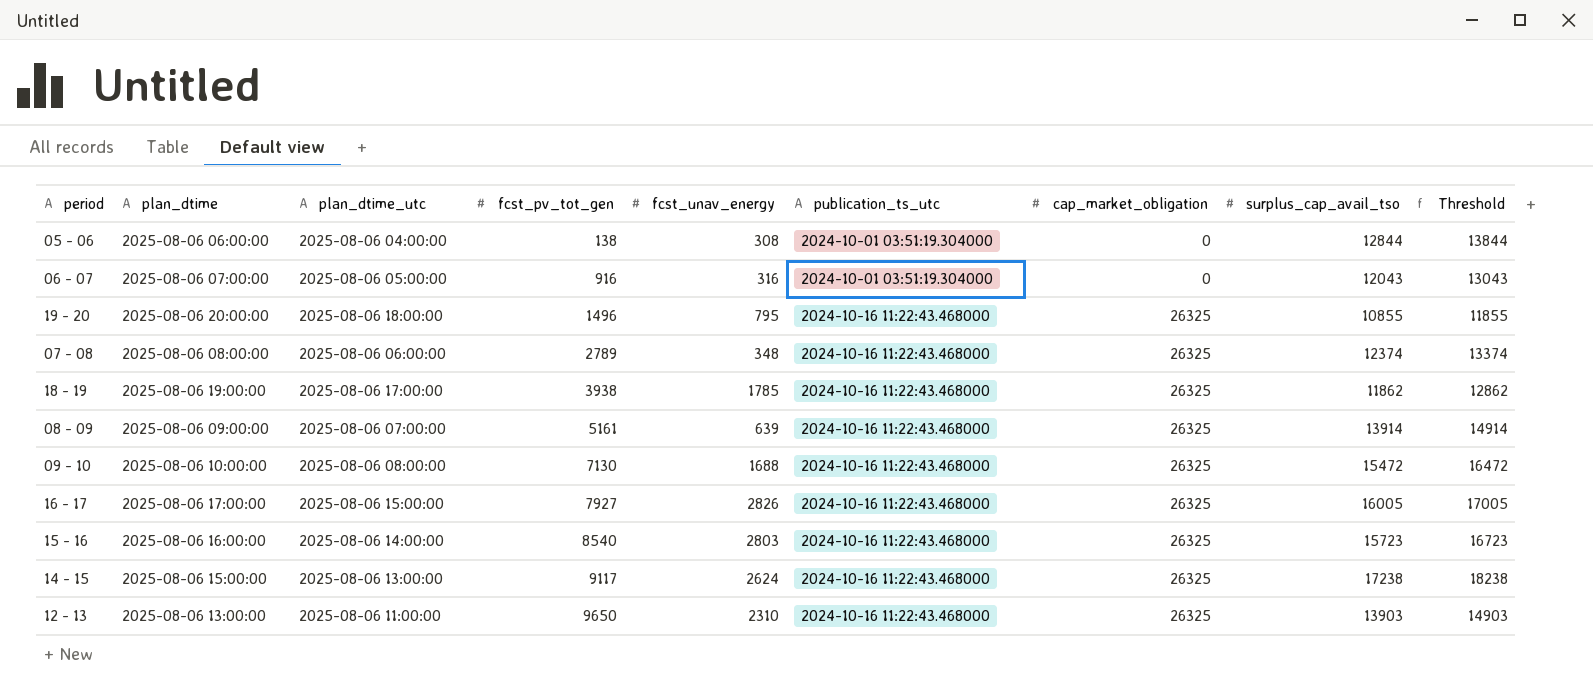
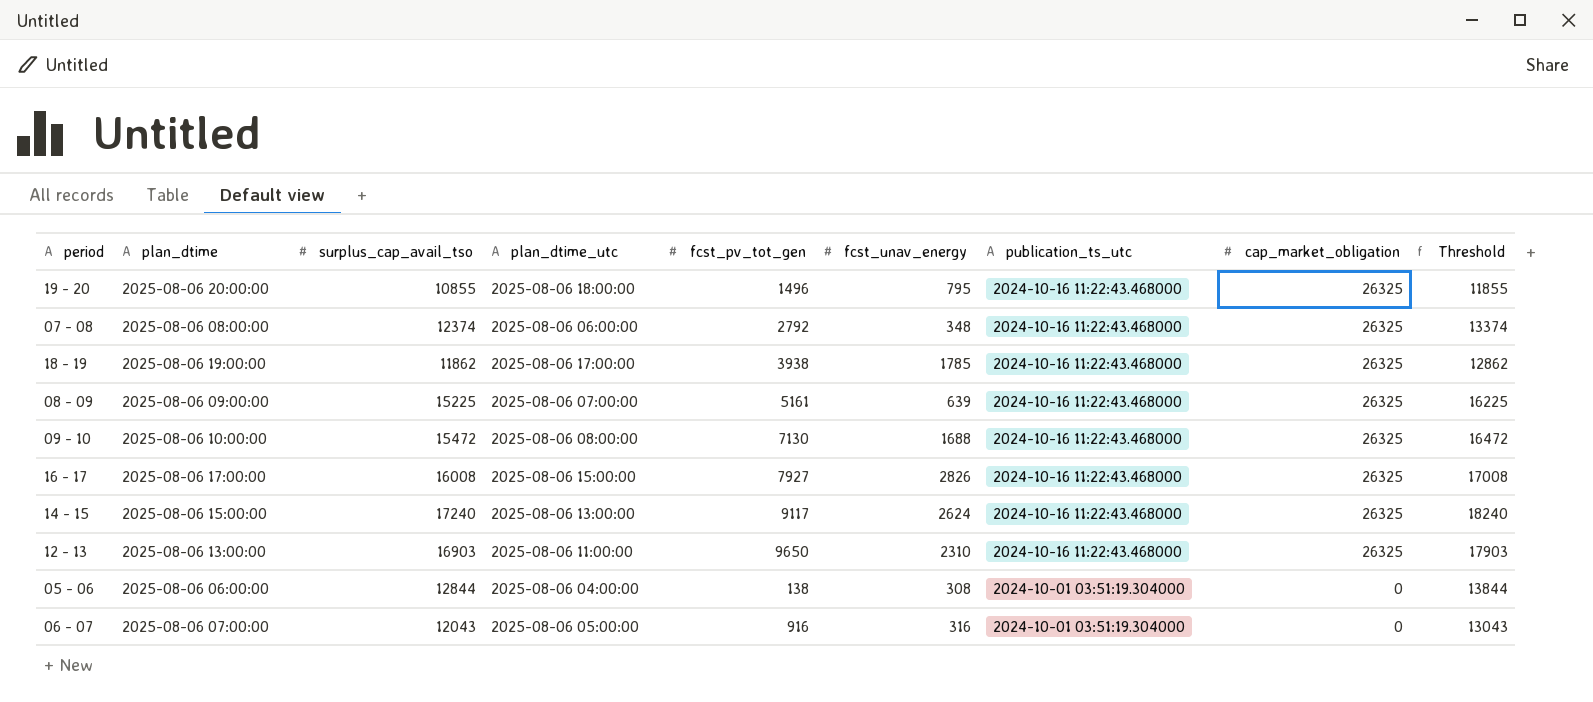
row order: fcst_pv_tot_gen ascending -> publication_ts_utc descending
column surplus_cap_avail_tso | position: 8 -> 3
row 15 - 16: 2025-08-06 16:00:00 | 2025-08-06 14:00:00 | 8540 | 2803 | 2024-10-16 11:22:43.468000 | 26325 | 15723 | 16723 -> none
07 - 08 | fcst_pv_tot_gen: 2789 -> 2792
08 - 09 | surplus_cap_avail_tso: 13914 -> 15225
08 - 09 | Threshold: 14914 -> 16225
16 - 17 | surplus_cap_avail_tso: 16005 -> 16008
16 - 17 | Threshold: 17005 -> 17008
14 - 15 | surplus_cap_avail_tso: 17238 -> 17240
14 - 15 | Threshold: 18238 -> 18240
12 - 13 | surplus_cap_avail_tso: 13903 -> 16903
12 - 13 | Threshold: 14903 -> 17903

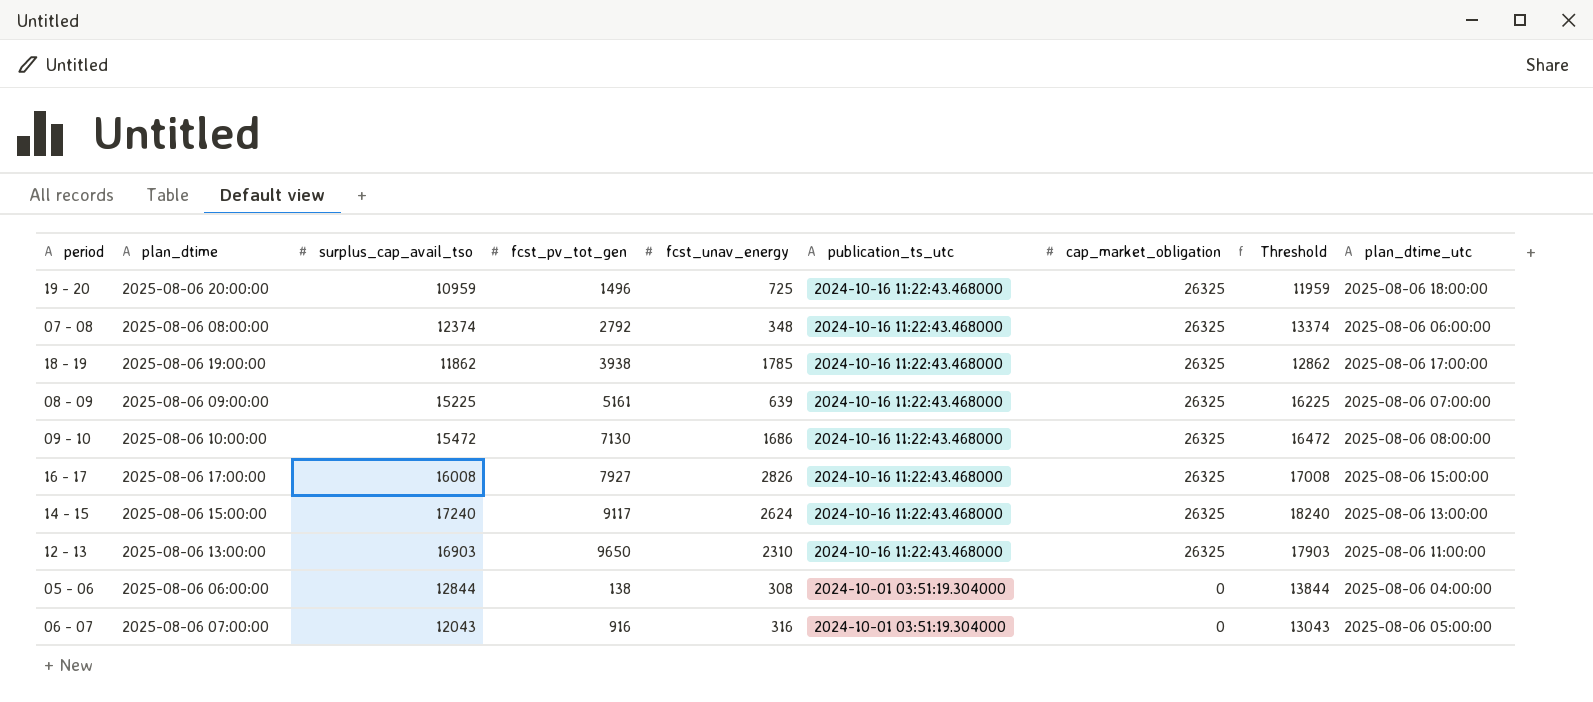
column plan_dtime_utc | position: 4 -> 9
19 - 20 | surplus_cap_avail_tso: 10855 -> 10959
19 - 20 | fcst_unav_energy: 795 -> 725
19 - 20 | Threshold: 11855 -> 11959
09 - 10 | fcst_unav_energy: 1688 -> 1686

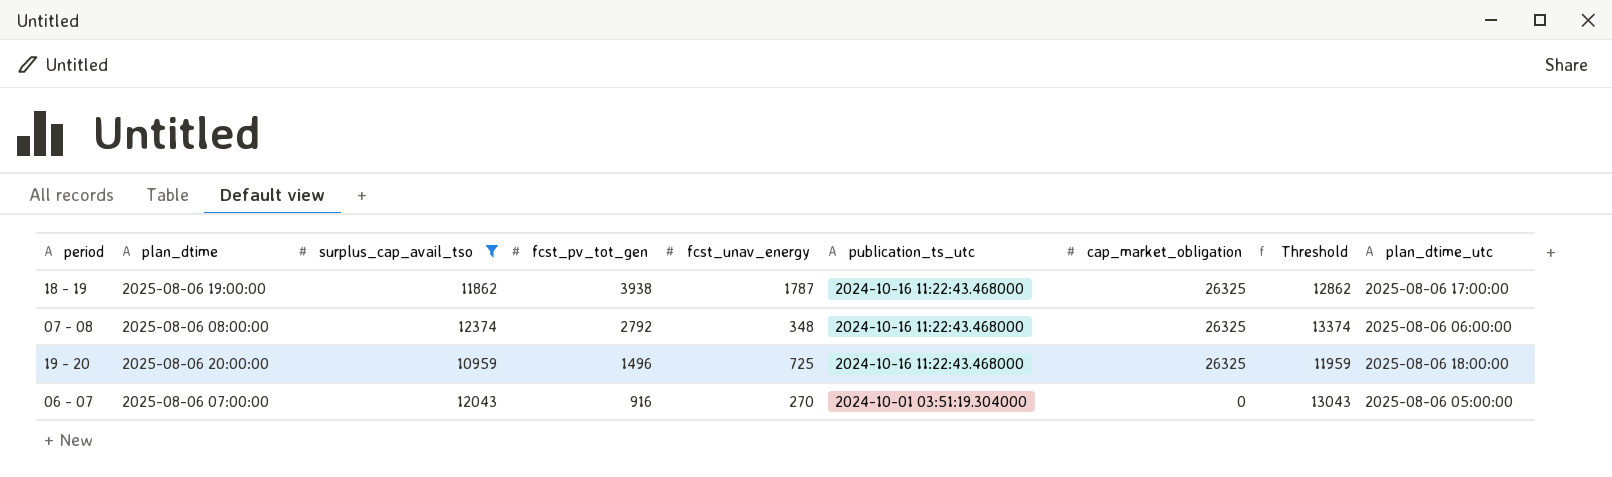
filter: none -> surplus_cap_avail_tso <= 12374
row order: publication_ts_utc descending -> fcst_pv_tot_gen descending
18 - 19 | fcst_unav_energy: 1785 -> 1787
06 - 07 | fcst_unav_energy: 316 -> 270

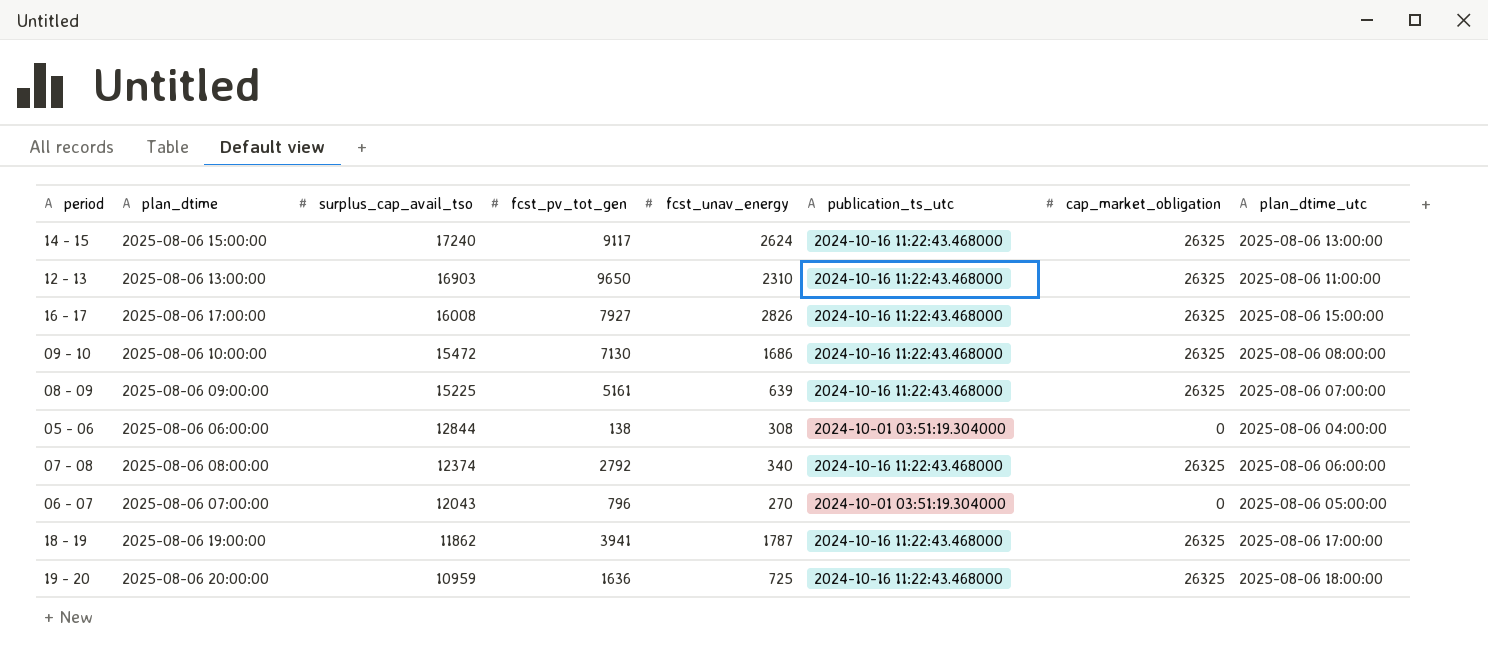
filter: surplus_cap_avail_tso <= 12374 -> none
row order: fcst_pv_tot_gen descending -> surplus_cap_avail_tso descending
column Threshold | formula: [surplus_cap_avail_tso] + 1000 -> none
07 - 08 | fcst_unav_energy: 348 -> 340
06 - 07 | fcst_pv_tot_gen: 916 -> 796
18 - 19 | fcst_pv_tot_gen: 3938 -> 3941
19 - 20 | fcst_pv_tot_gen: 1496 -> 1636

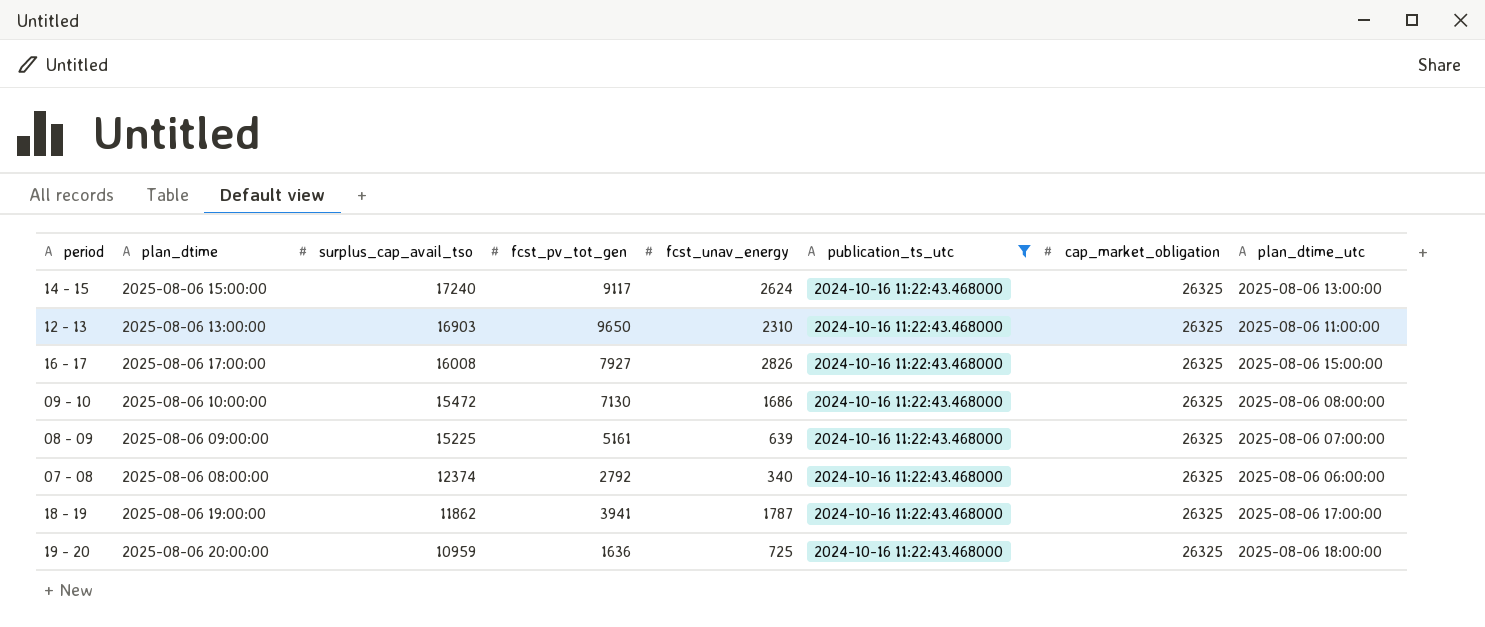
filter: none -> publication_ts_utc = 2024-10-16 11:22:43.468000

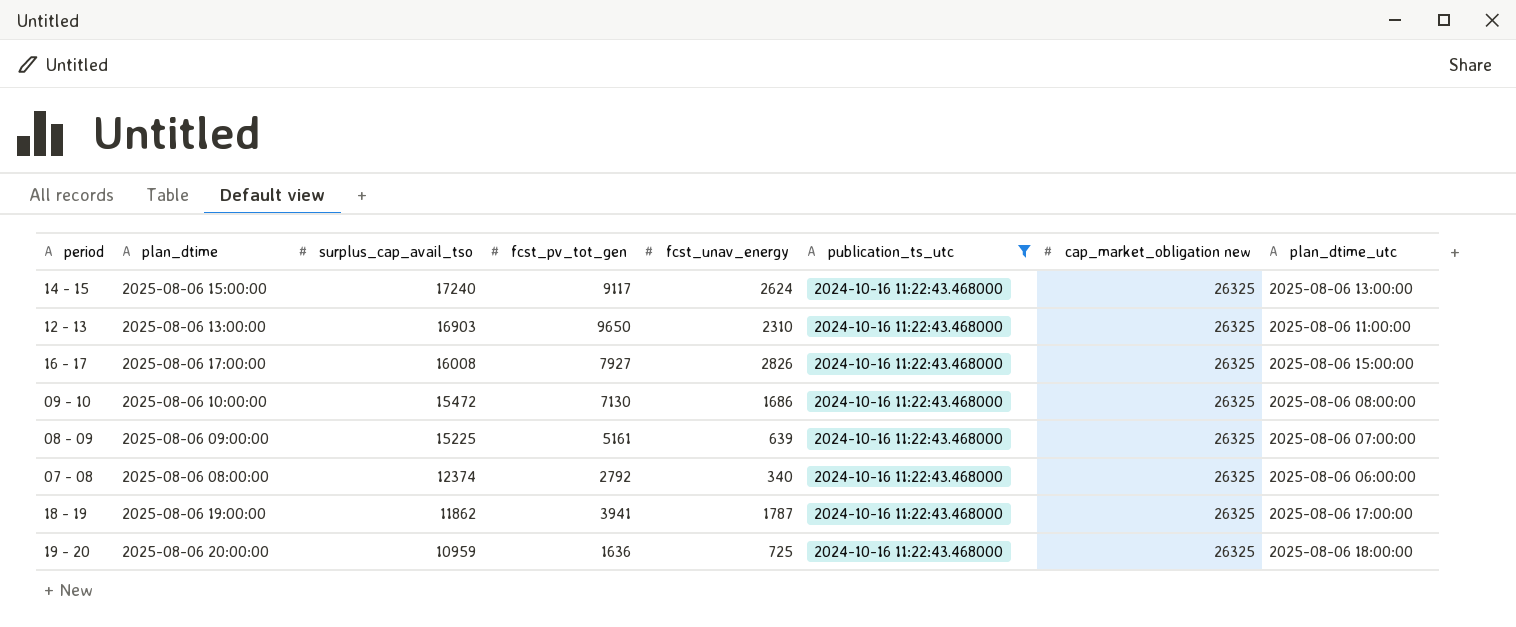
column name: cap_market_obligation -> cap_market_obligation new

